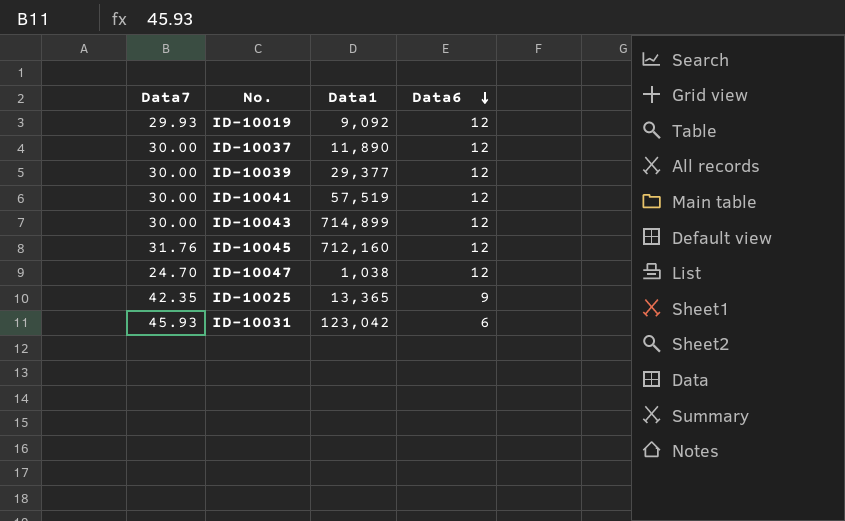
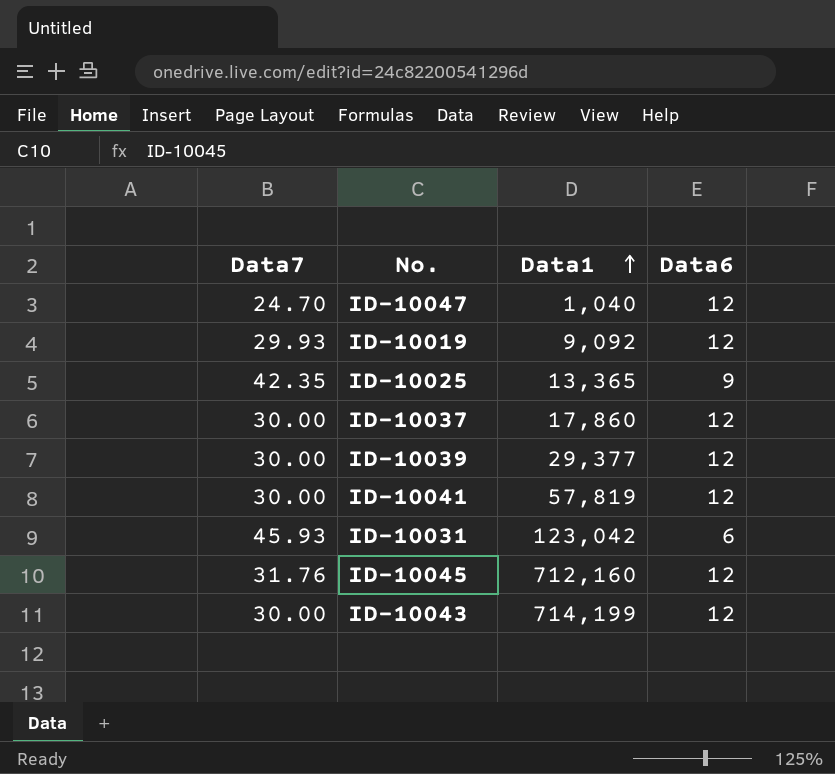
row order: Data6 descending -> Data1 ascending
ID-10047 | Data1: 1,038 -> 1,040
ID-10037 | Data1: 11,890 -> 17,860
ID-10041 | Data1: 57,519 -> 57,819
ID-10043 | Data1: 714,899 -> 714,199

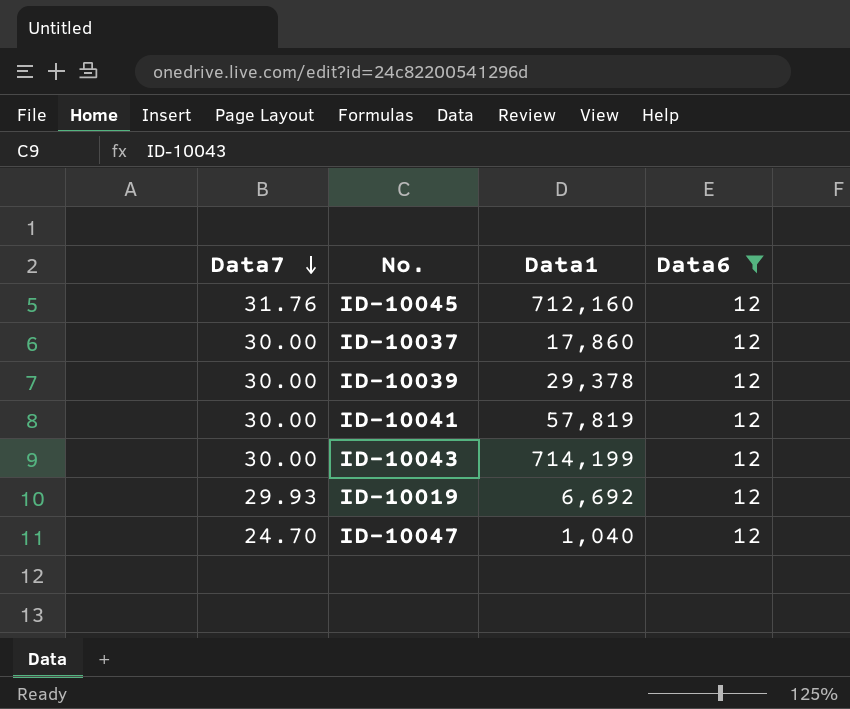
filter: none -> Data6 = 12
row order: Data1 ascending -> Data7 descending
ID-10039 | Data1: 29,377 -> 29,378
ID-10019 | Data1: 9,092 -> 6,692

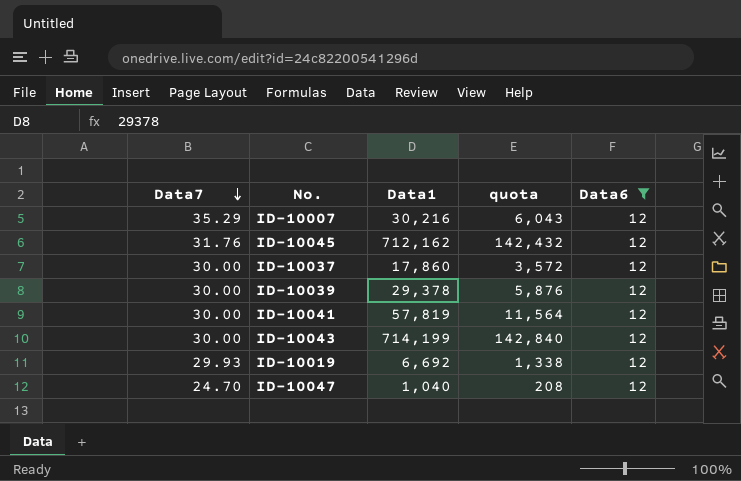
column quota | formula: none -> [Data1] * 0.2
row ID-10007: none -> 35.29 | 30,216 | 6,043 | 12
ID-10045 | Data1: 712,160 -> 712,162

